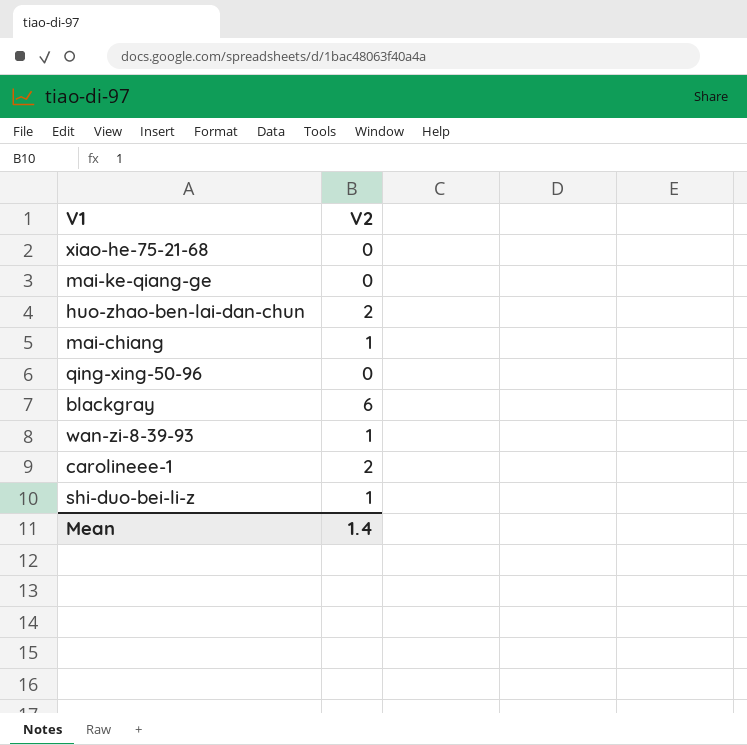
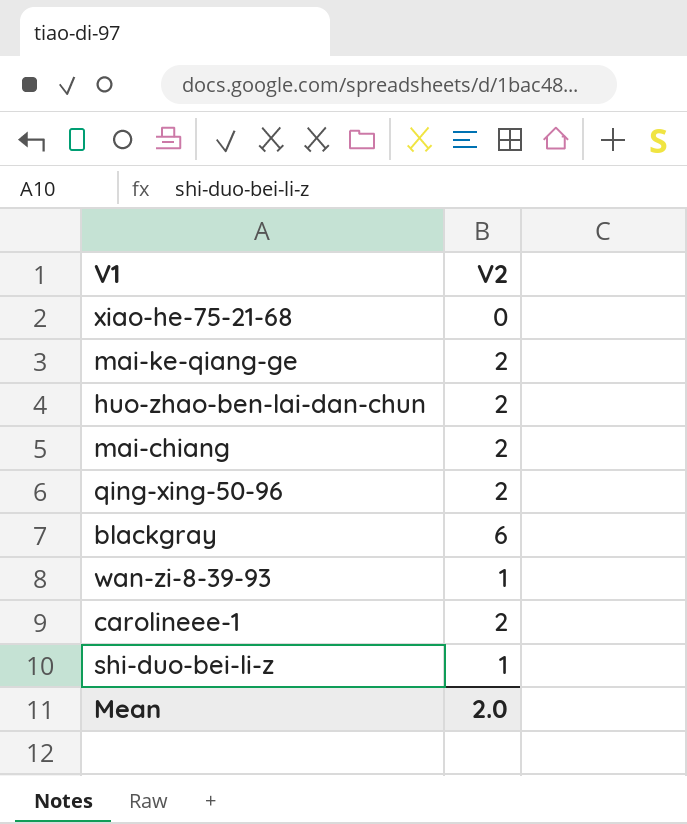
mai-ke-qiang-ge | V2: 0 -> 2
mai-chiang | V2: 1 -> 2
qing-xing-50-96 | V2: 0 -> 2
Mean | V2: 1.4 -> 2.0

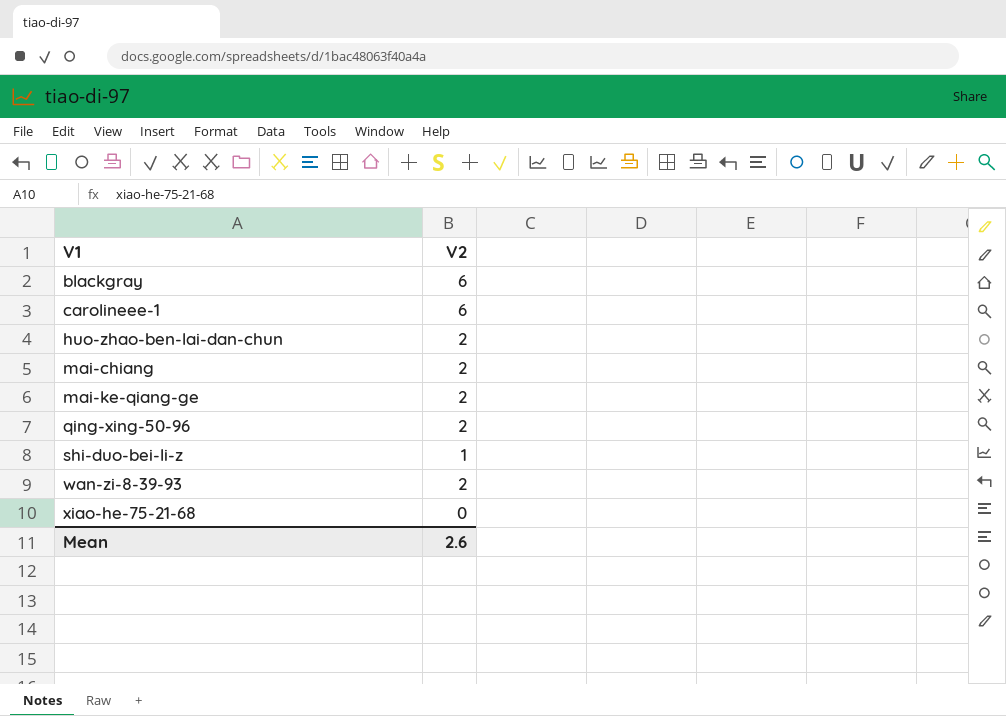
row order: none -> V1 ascending
carolineee-1 | V2: 2 -> 6
wan-zi-8-39-93 | V2: 1 -> 2
Mean | V2: 2.0 -> 2.6

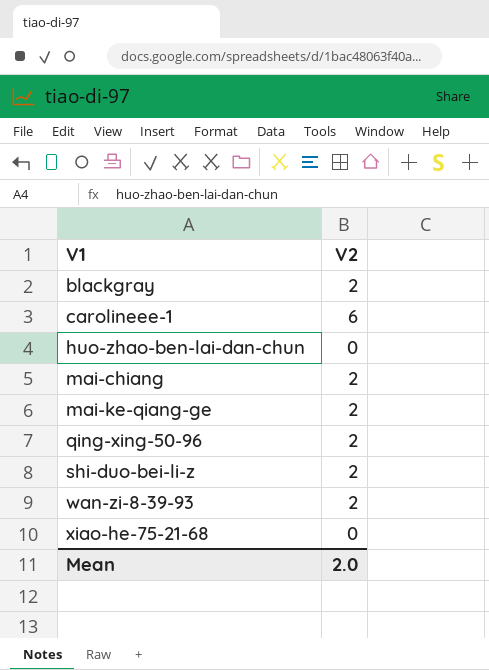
blackgray | V2: 6 -> 2
huo-zhao-ben-lai-dan-chun | V2: 2 -> 0
shi-duo-bei-li-z | V2: 1 -> 2
Mean | V2: 2.6 -> 2.0

